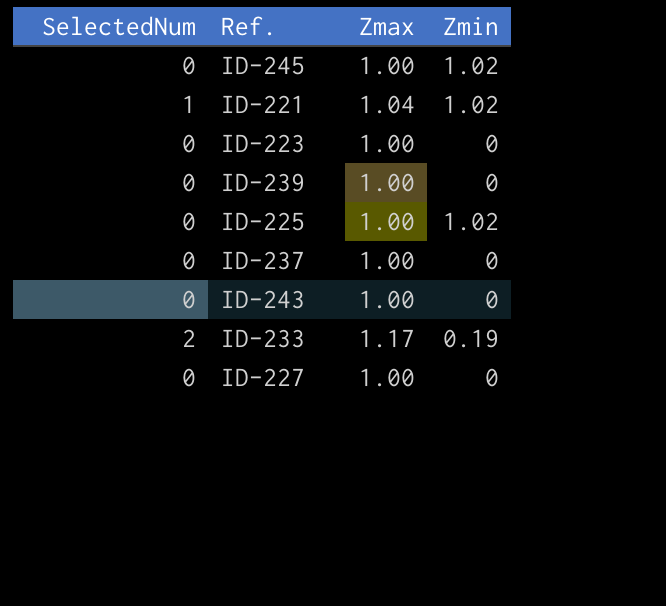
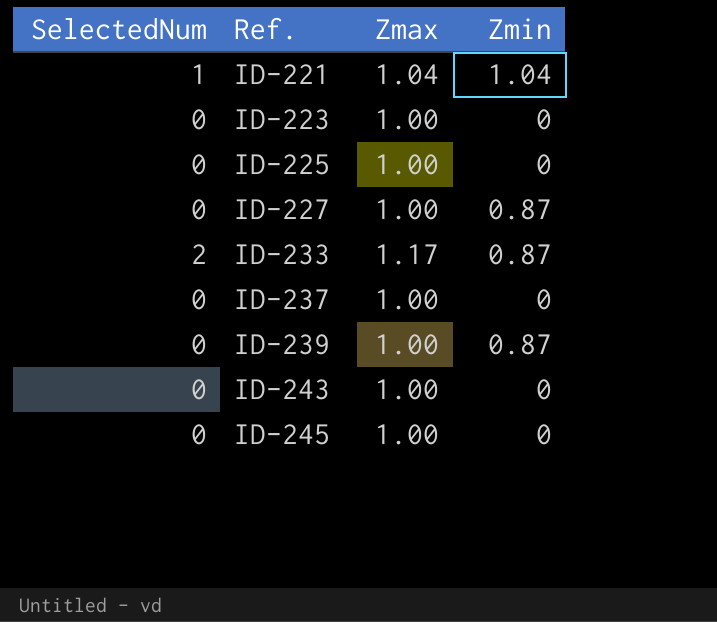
row order: none -> Ref. ascending
ID-221 | Zmin: 1.02 -> 1.04
ID-225 | Zmin: 1.02 -> 0
ID-227 | Zmin: 0 -> 0.87
ID-233 | Zmin: 0.19 -> 0.87
ID-239 | Zmin: 0 -> 0.87
ID-245 | Zmin: 1.02 -> 0

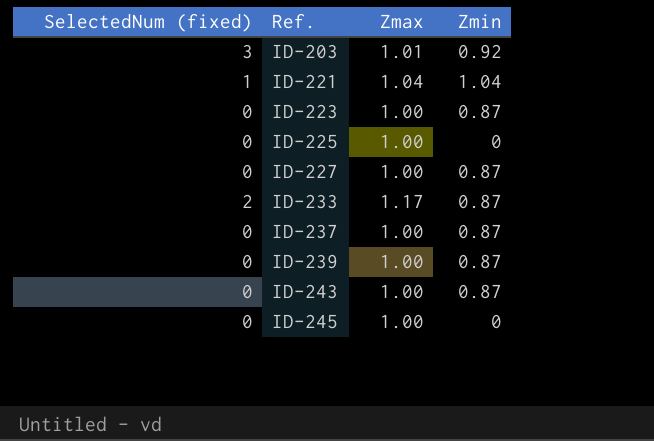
column name: SelectedNum -> SelectedNum (fixed)
row ID-203: none -> 3 | 1.01 | 0.92
ID-223 | Zmin: 0 -> 0.87
ID-237 | Zmin: 0 -> 0.87
ID-243 | Zmin: 0 -> 0.87

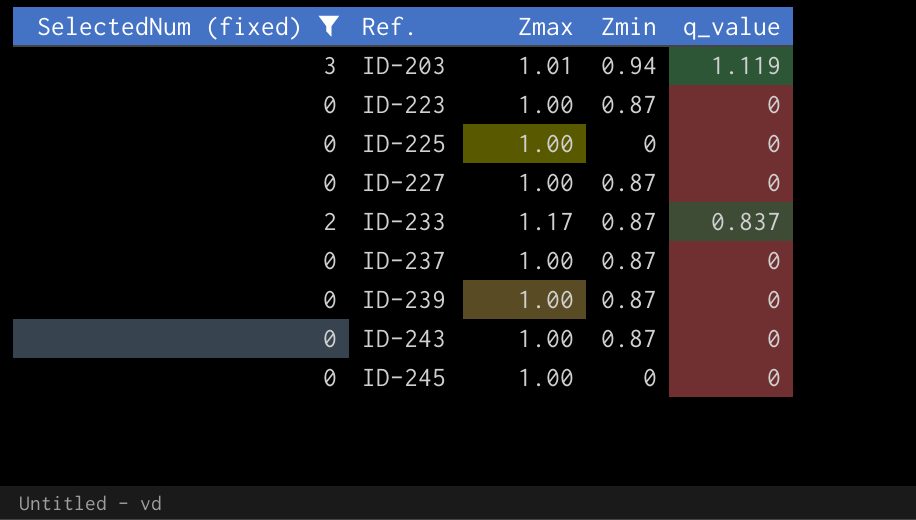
filter: none -> SelectedNum (fixed) != 1
column q_value | position: none -> 5
ID-203 | Zmin: 0.92 -> 0.94

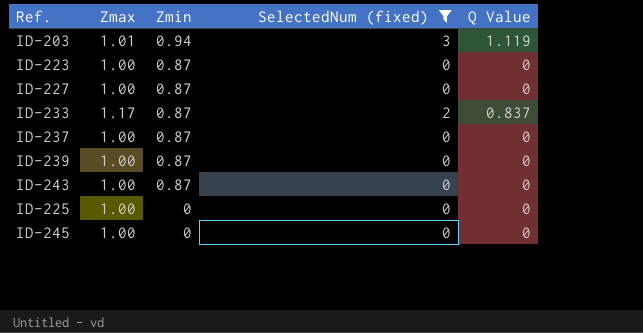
row order: Ref. ascending -> Zmin descending
column SelectedNum (fixed) | position: 1 -> 4
column name: q_value -> Q Value

